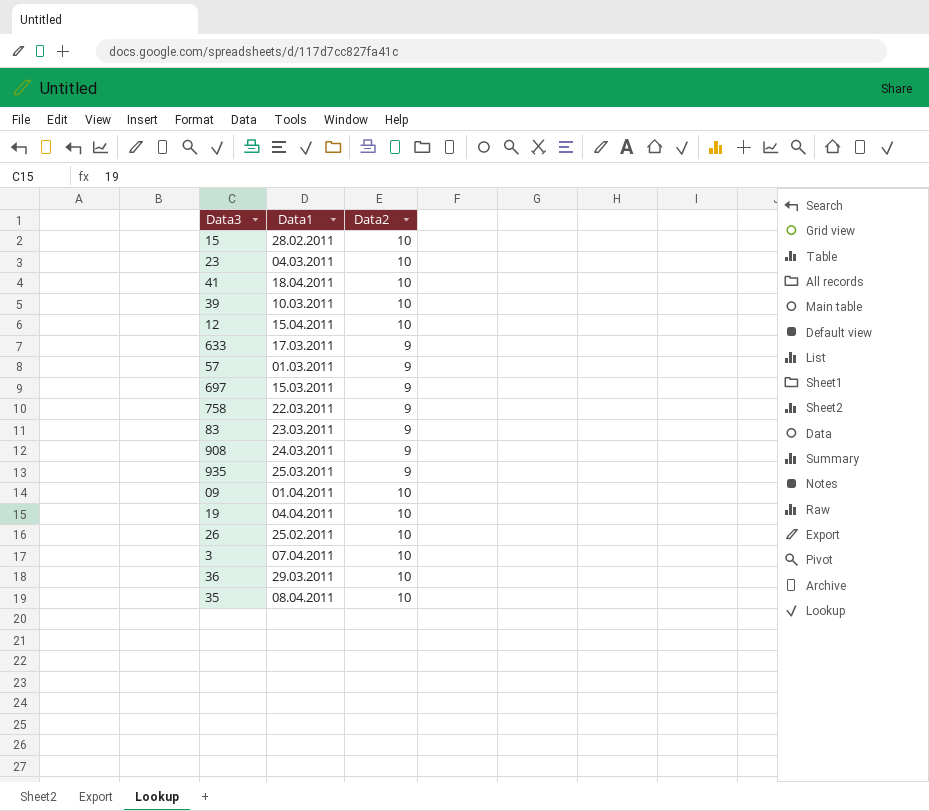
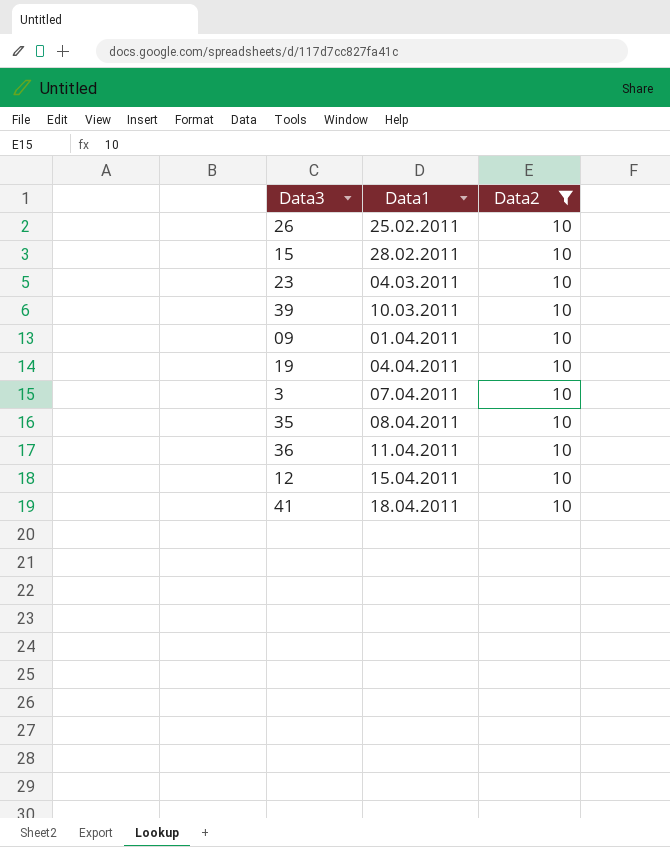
filter: none -> Data2 = 10
row order: none -> Data1 ascending
36 | Data1: 29.03.2011 -> 11.04.2011

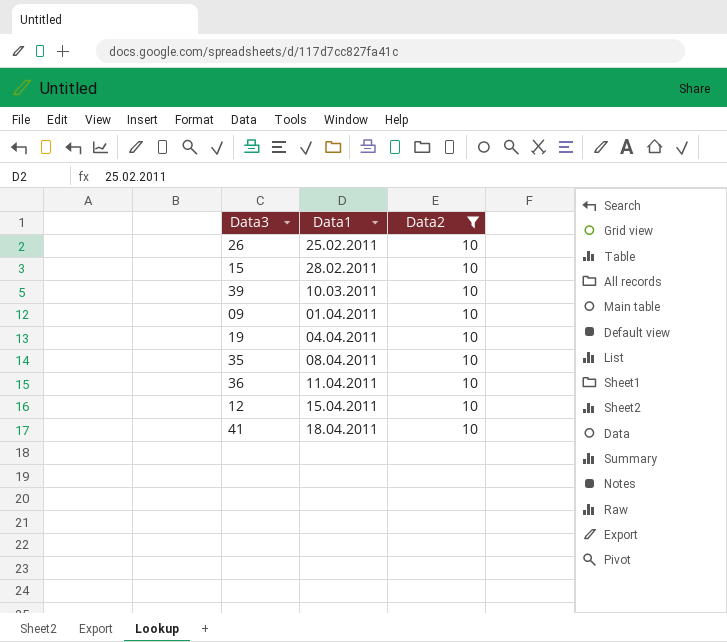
row 23: 04.03.2011 | 10 -> none
row 3: 07.04.2011 | 10 -> none

